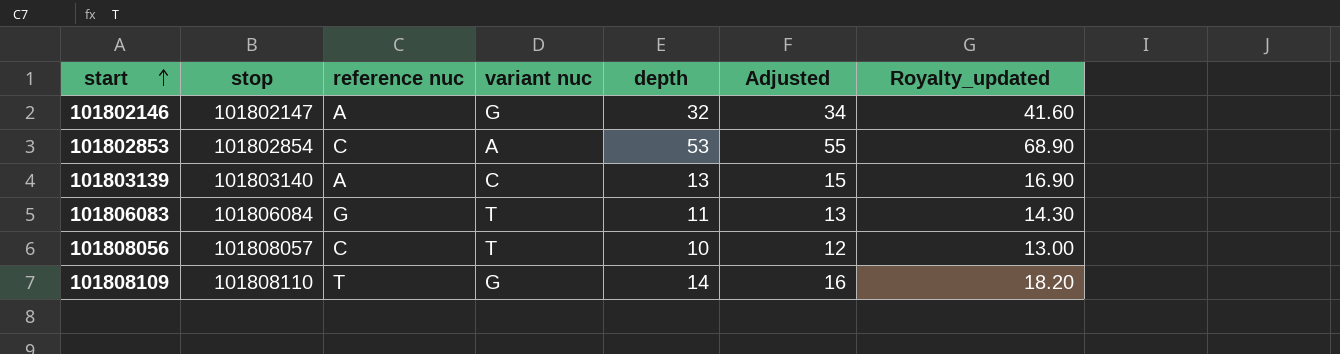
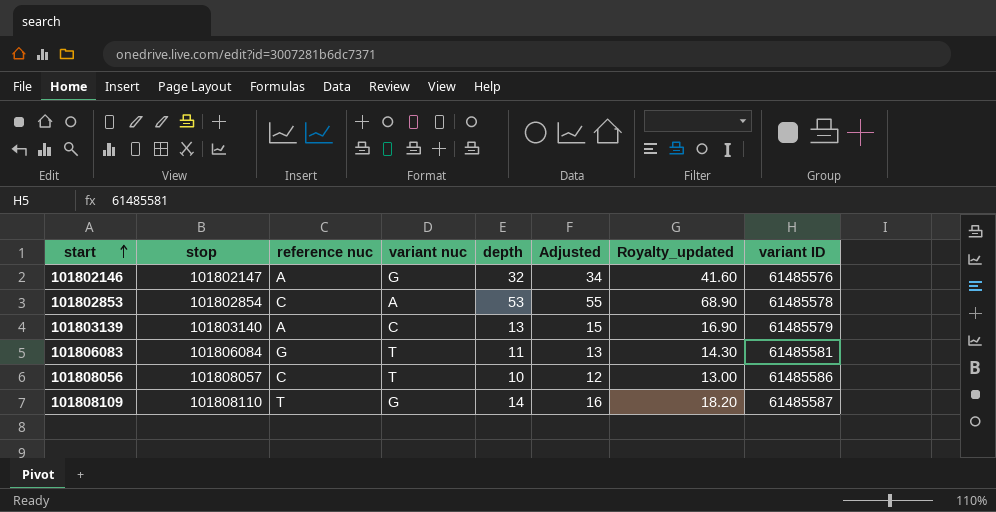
column variant ID | position: none -> 8

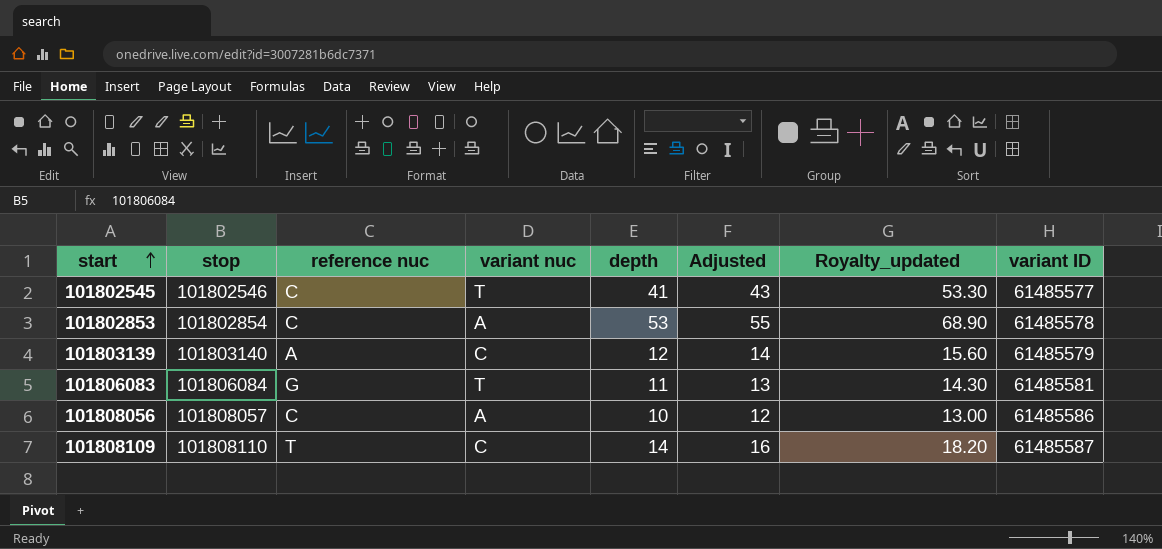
row 101802146: 101802147 | A | G | 32 | 34 | 41.60 | 61485576 -> none
row 101802545: none -> 101802546 | C | T | 41 | 43 | 53.30 | 61485577
101803139 | depth: 13 -> 12
101803139 | Adjusted: 15 -> 14
101803139 | Royalty_updated: 16.90 -> 15.60
101808056 | variant nuc: T -> A
101808109 | variant nuc: G -> C

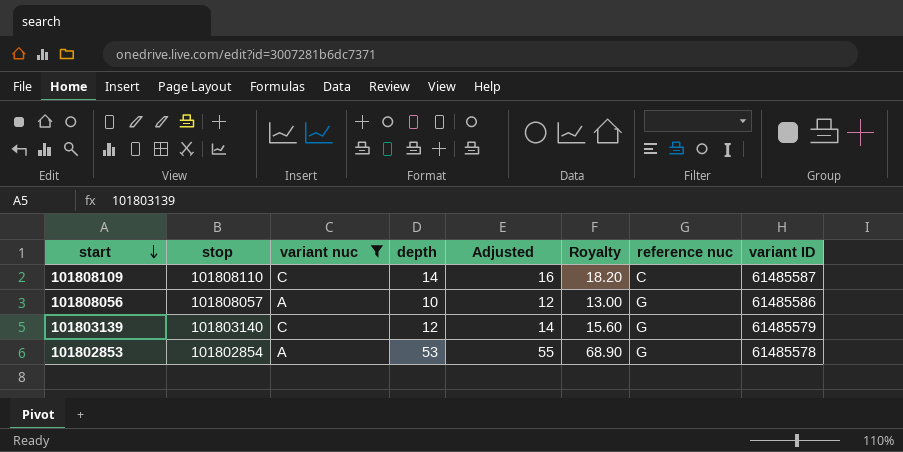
filter: none -> variant nuc != T
row order: start ascending -> start descending
column name: Royalty_updated -> Royalty
column reference nuc | position: 3 -> 7
101808109 | reference nuc: T -> C
101808056 | reference nuc: C -> G
101803139 | reference nuc: A -> G
101802853 | reference nuc: C -> G

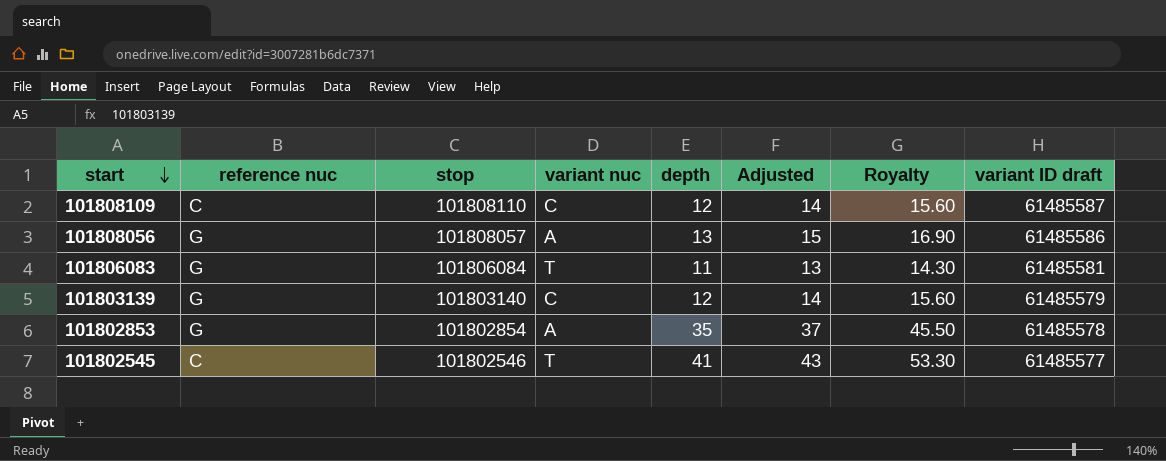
filter: variant nuc != T -> none
column reference nuc | position: 7 -> 2
column name: variant ID -> variant ID draft
101808109 | depth: 14 -> 12
101808109 | Adjusted: 16 -> 14
101808109 | Royalty: 18.20 -> 15.60
101808056 | depth: 10 -> 13
101808056 | Adjusted: 12 -> 15
101808056 | Royalty: 13.00 -> 16.90
101802853 | depth: 53 -> 35
101802853 | Adjusted: 55 -> 37
101802853 | Royalty: 68.90 -> 45.50

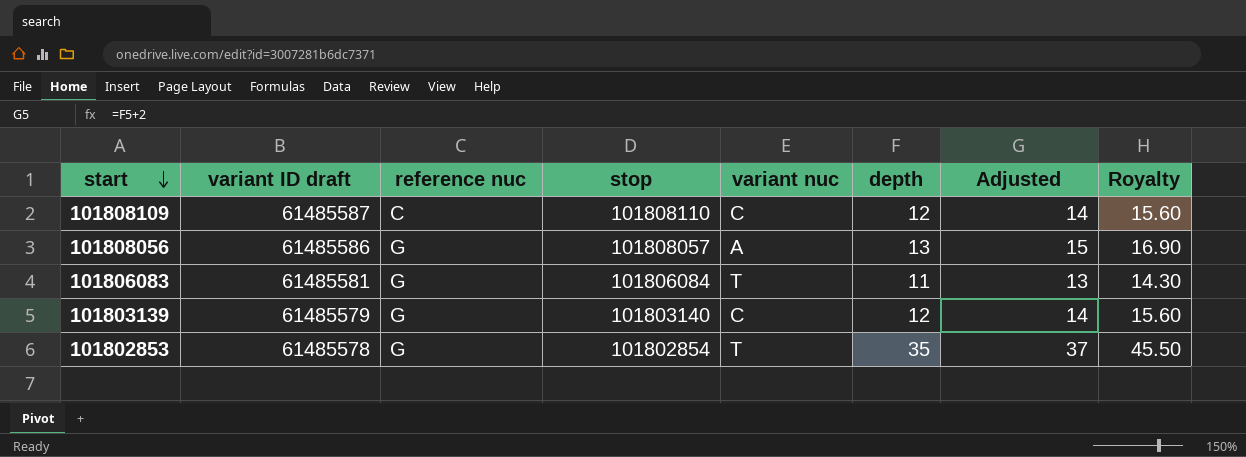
column variant ID draft | position: 8 -> 2
row 101802545: C | 101802546 | T | 41 | 43 | 53.30 | 61485577 -> none
101802853 | variant nuc: A -> T

